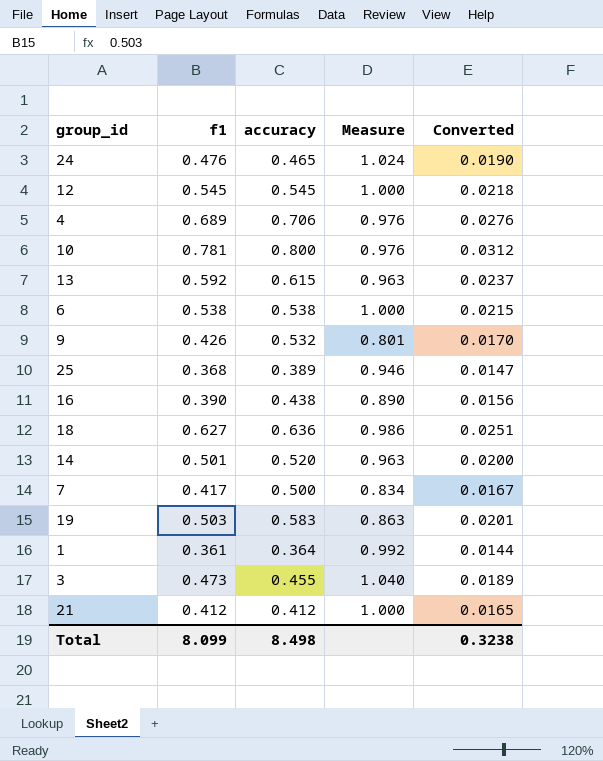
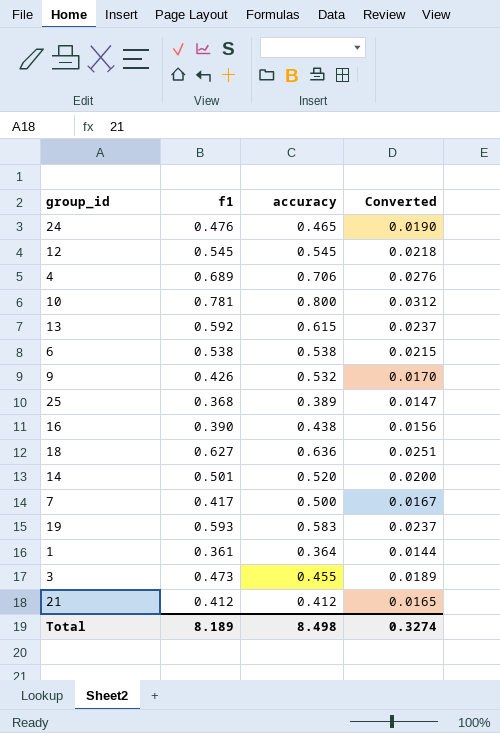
column Measure | formula: [f1] / [accuracy] -> none
19 | f1: 0.503 -> 0.593
19 | Converted: 0.0201 -> 0.0237
Total | f1: 8.099 -> 8.189
Total | Converted: 0.3238 -> 0.3274

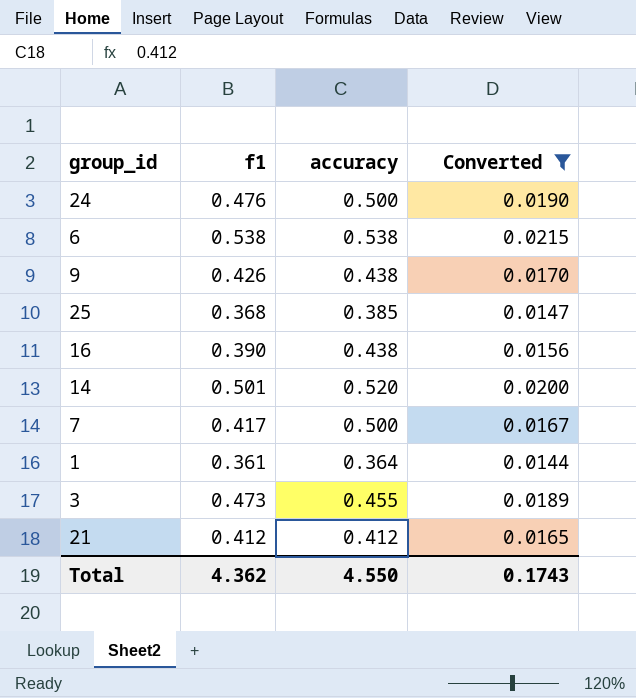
filter: none -> Converted <= 0.0215
24 | accuracy: 0.465 -> 0.500
9 | accuracy: 0.532 -> 0.438
25 | accuracy: 0.389 -> 0.385
Total | f1: 8.189 -> 4.362
Total | accuracy: 8.498 -> 4.550
Total | Converted: 0.3274 -> 0.1743

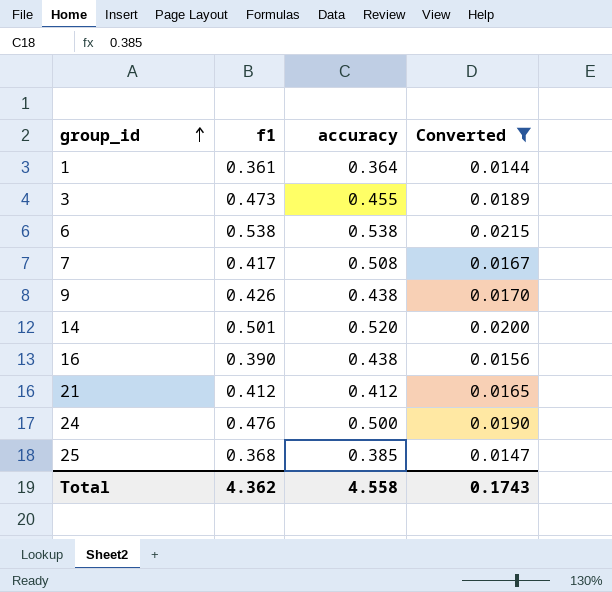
row order: none -> group_id ascending
7 | accuracy: 0.500 -> 0.508
Total | accuracy: 4.550 -> 4.558

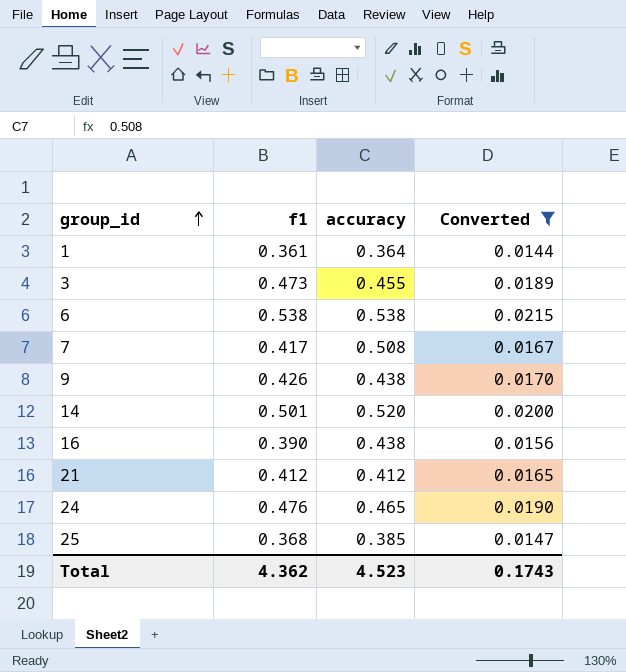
24 | accuracy: 0.500 -> 0.465
Total | accuracy: 4.558 -> 4.523

